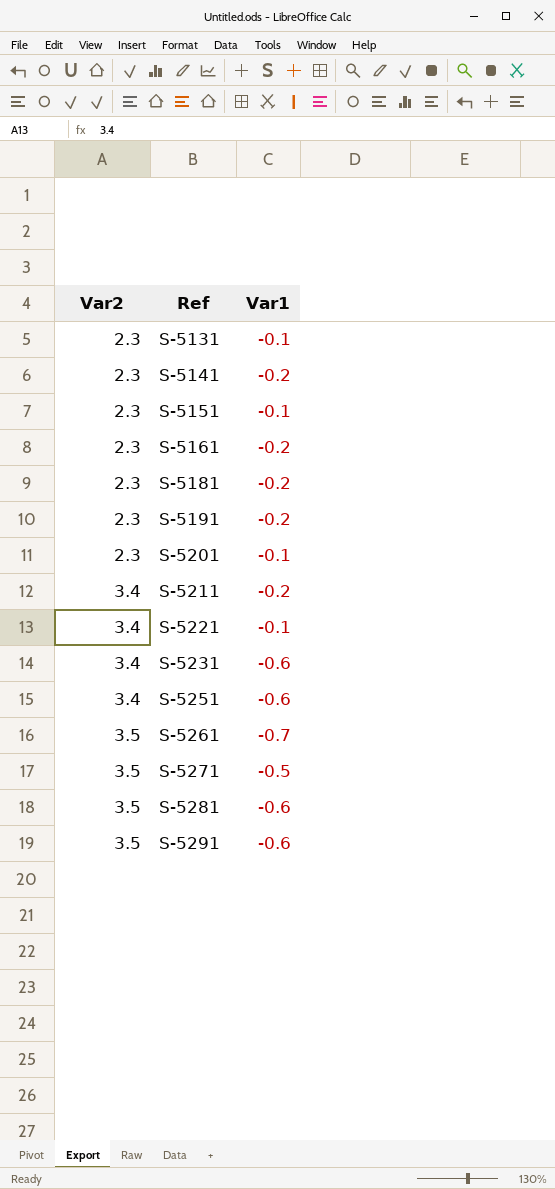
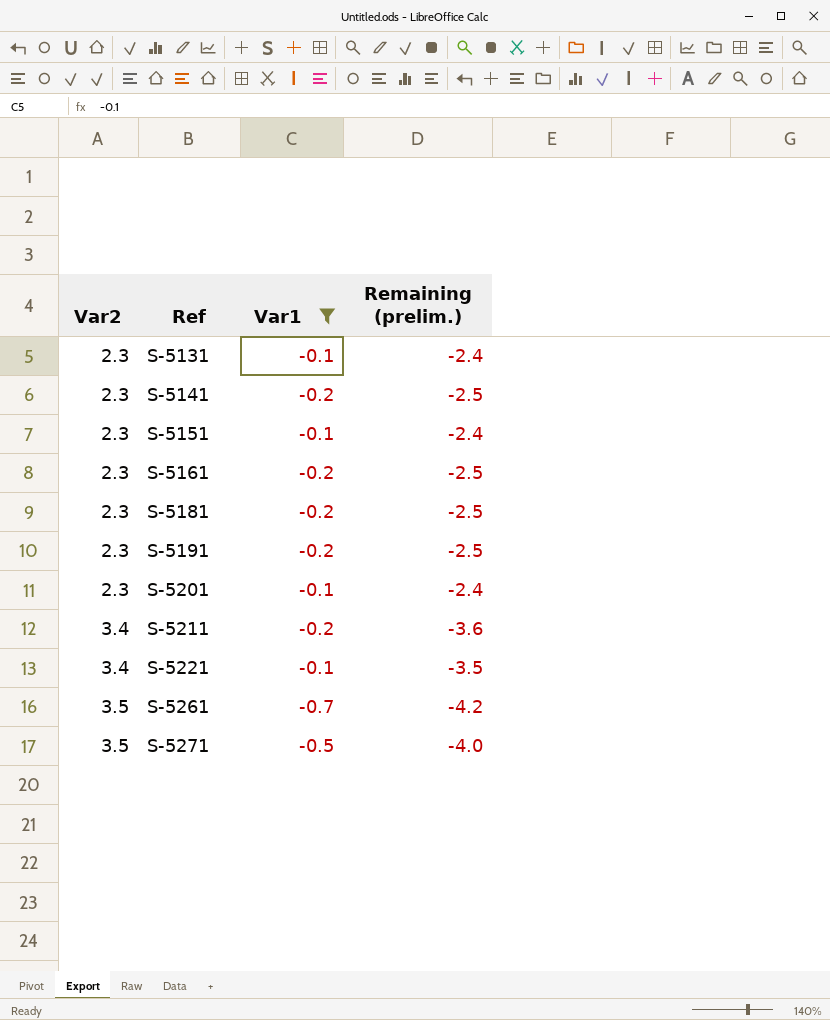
filter: none -> Var1 != -0.6
column Remaining (prelim.) | formula: none -> [Var1] - [Var2]

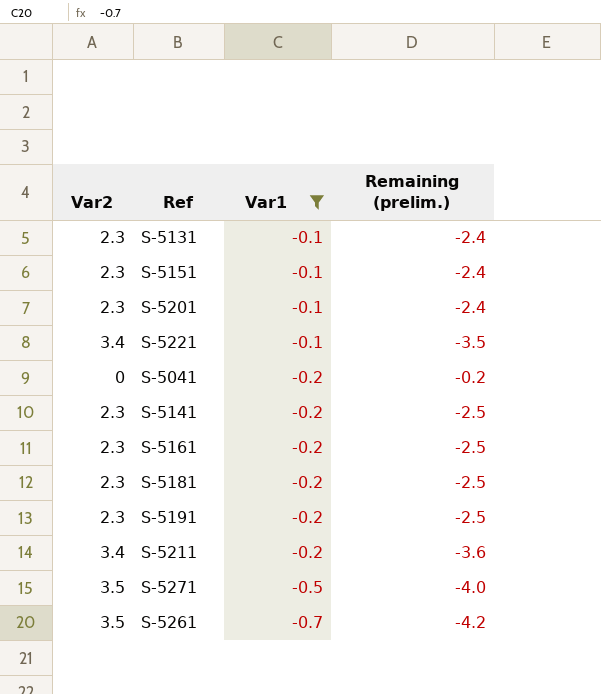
row order: Var2 ascending -> Var1 descending
row S-5041: none -> 0 | -0.2 | -0.2

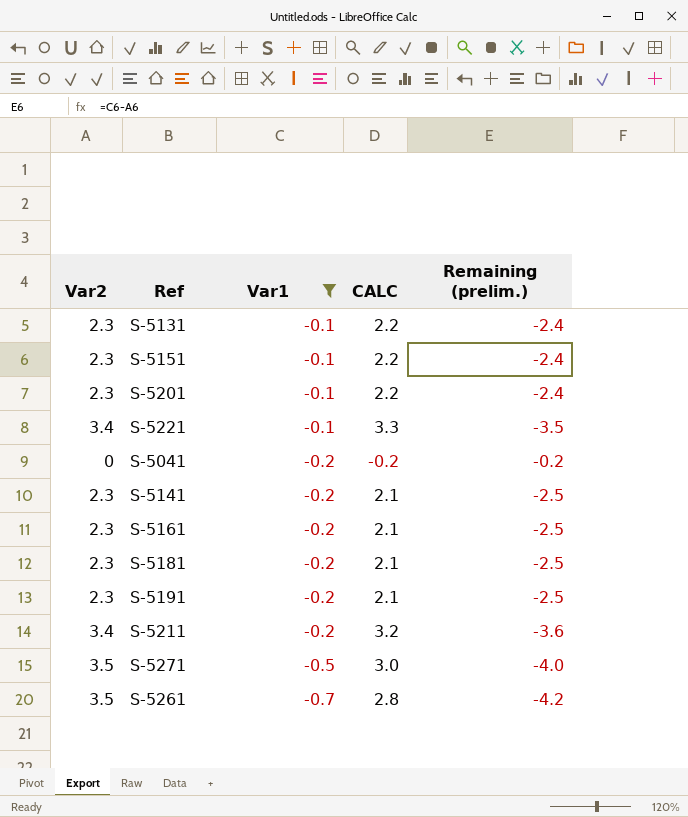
column CALC | formula: none -> [Var2] + [Var1]

